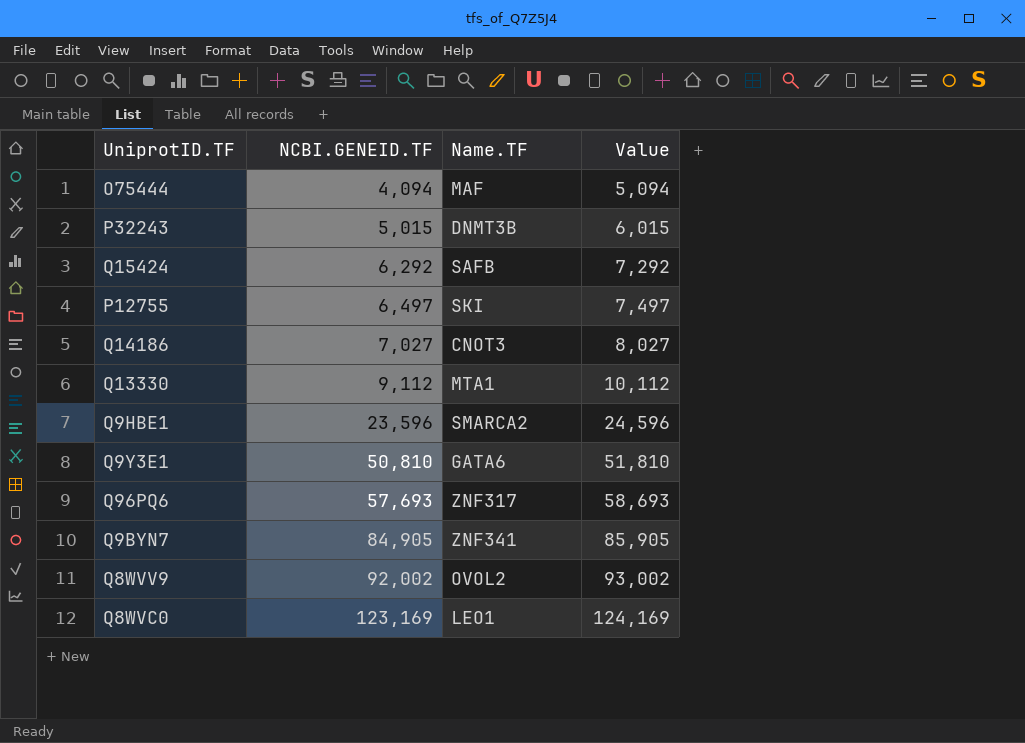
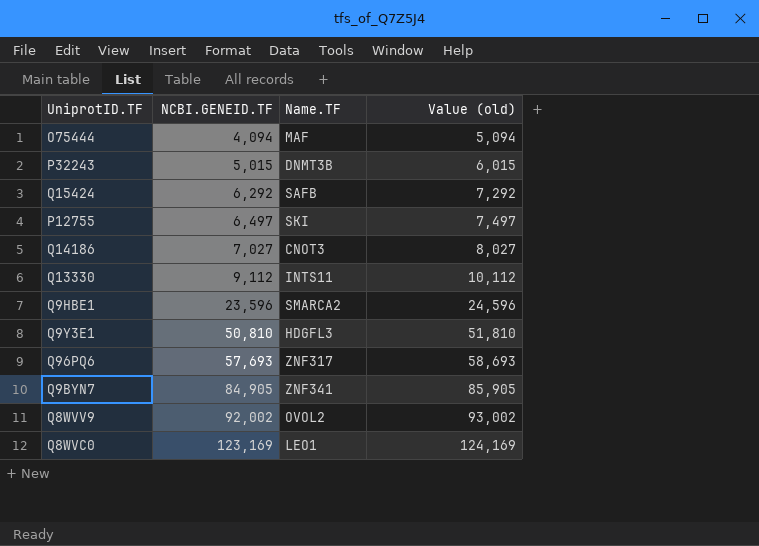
column name: Value -> Value (old)
Q13330 | Name.TF: MTA1 -> INTS11
Q9Y3E1 | Name.TF: GATA6 -> HDGFL3

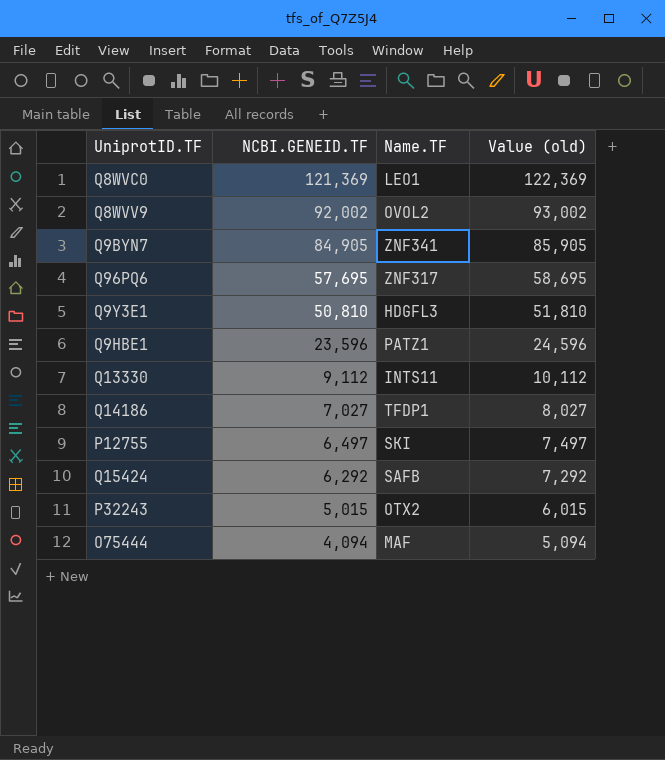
row order: NCBI.GENEID.TF ascending -> NCBI.GENEID.TF descending
Q8WVC0 | NCBI.GENEID.TF: 123,169 -> 121,369
Q8WVC0 | Value (old): 124,169 -> 122,369
Q96PQ6 | NCBI.GENEID.TF: 57,693 -> 57,695
Q96PQ6 | Value (old): 58,693 -> 58,695
Q9HBE1 | Name.TF: SMARCA2 -> PATZ1
Q14186 | Name.TF: CNOT3 -> TFDP1
P32243 | Name.TF: DNMT3B -> OTX2

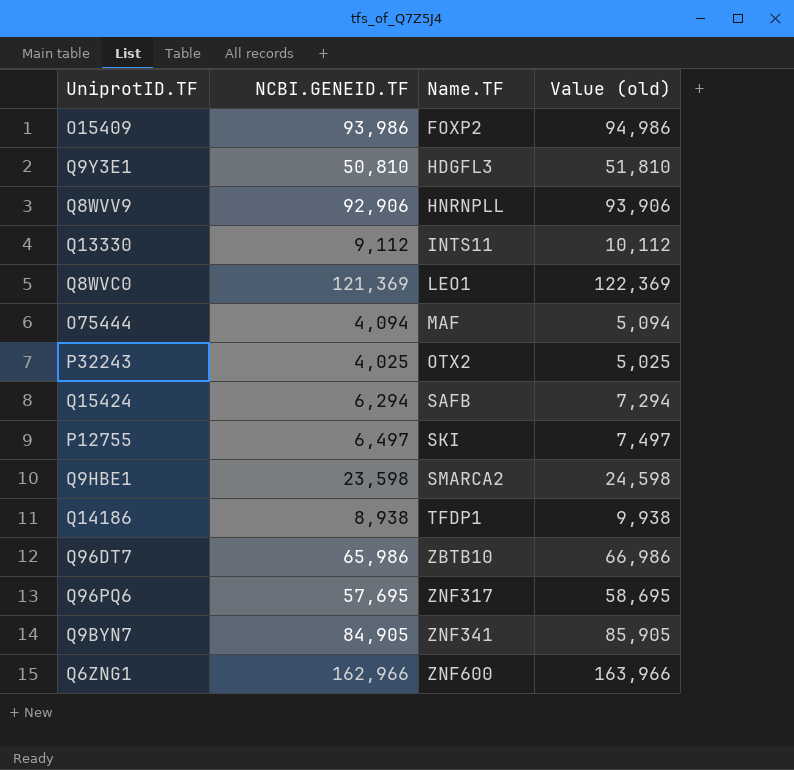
row order: NCBI.GENEID.TF descending -> Name.TF ascending
row O15409: none -> 93,986 | FOXP2 | 94,986
Q8WVV9 | NCBI.GENEID.TF: 92,002 -> 92,906
Q8WVV9 | Name.TF: OVOL2 -> HNRNPLL
Q8WVV9 | Value (old): 93,002 -> 93,906
P32243 | NCBI.GENEID.TF: 5,015 -> 4,025
P32243 | Value (old): 6,015 -> 5,025
Q15424 | NCBI.GENEID.TF: 6,292 -> 6,294
Q15424 | Value (old): 7,292 -> 7,294
Q9HBE1 | NCBI.GENEID.TF: 23,596 -> 23,598
Q9HBE1 | Name.TF: PATZ1 -> SMARCA2
Q9HBE1 | Value (old): 24,596 -> 24,598
Q14186 | NCBI.GENEID.TF: 7,027 -> 8,938
Q14186 | Value (old): 8,027 -> 9,938
row Q96DT7: none -> 65,986 | ZBTB10 | 66,986
row Q6ZNG1: none -> 162,966 | ZNF600 | 163,966

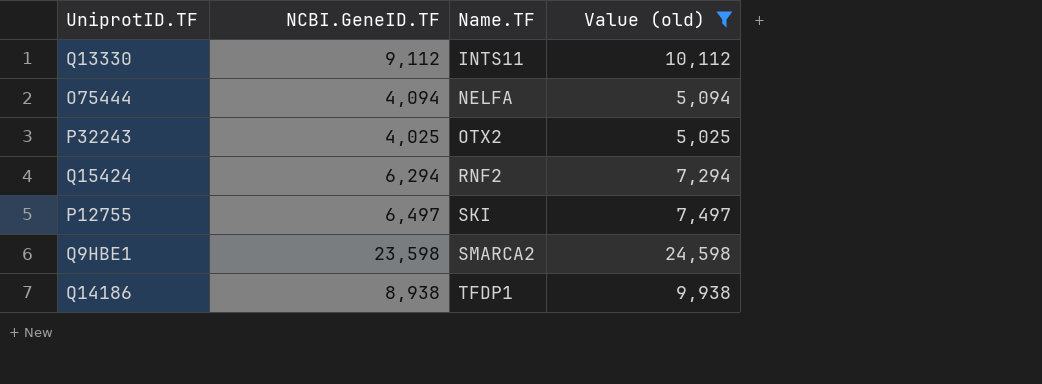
filter: none -> Value (old) <= 24,598
column name: NCBI.GENEID.TF -> NCBI.GeneID.TF
O75444 | Name.TF: MAF -> NELFA
Q15424 | Name.TF: SAFB -> RNF2

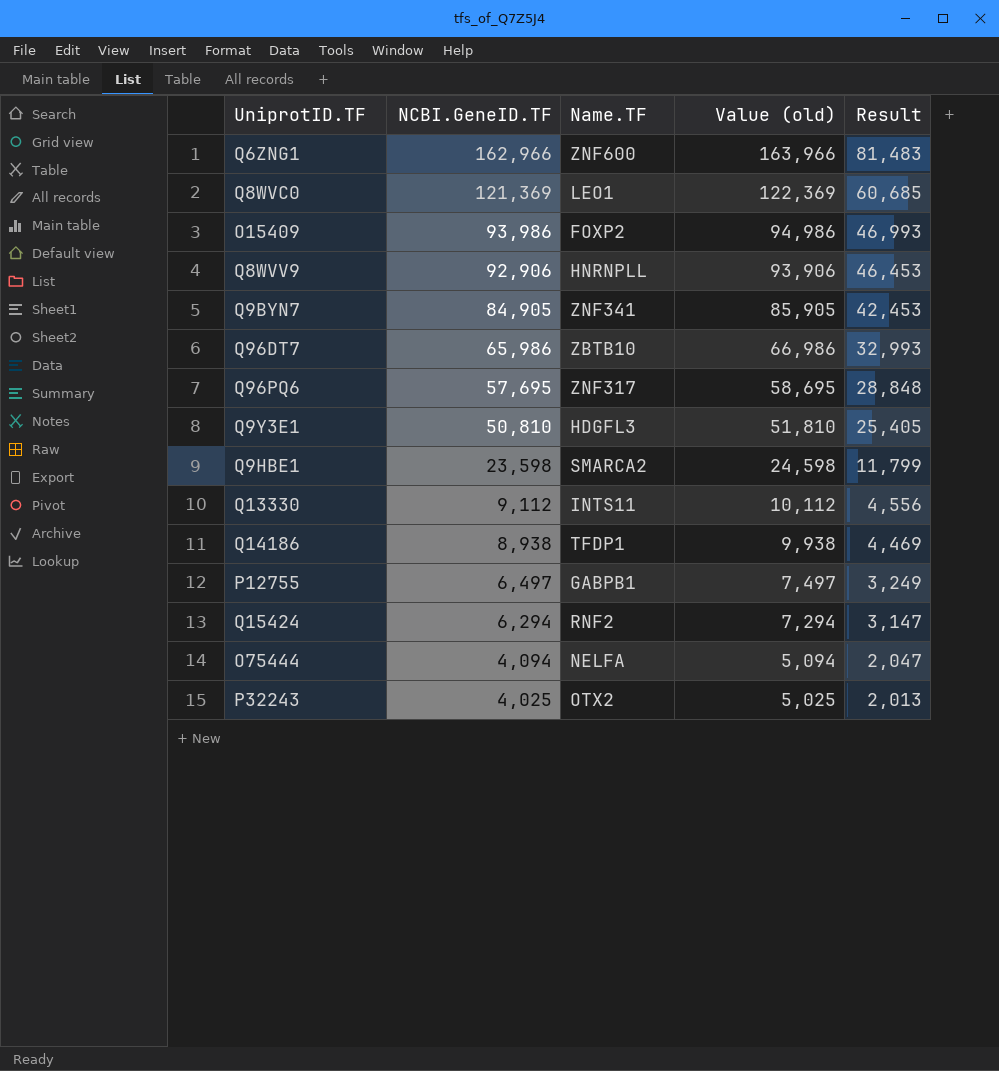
filter: Value (old) <= 24,598 -> none
row order: Name.TF ascending -> NCBI.GeneID.TF descending
column Result | formula: none -> [NCBI.GeneID.TF] * 0.5
P12755 | Name.TF: SKI -> GABPB1

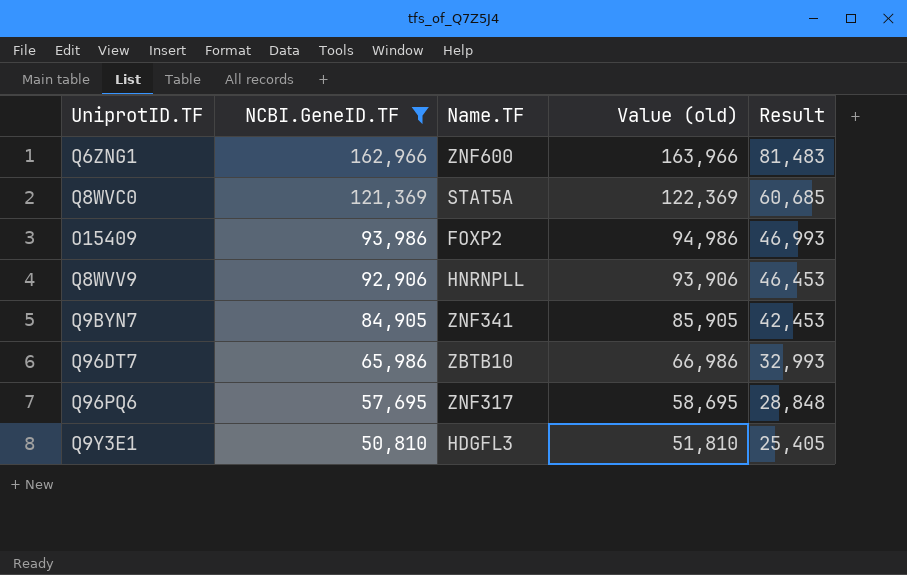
filter: none -> NCBI.GeneID.TF >= 50,810
Q8WVC0 | Name.TF: LEO1 -> STAT5A

